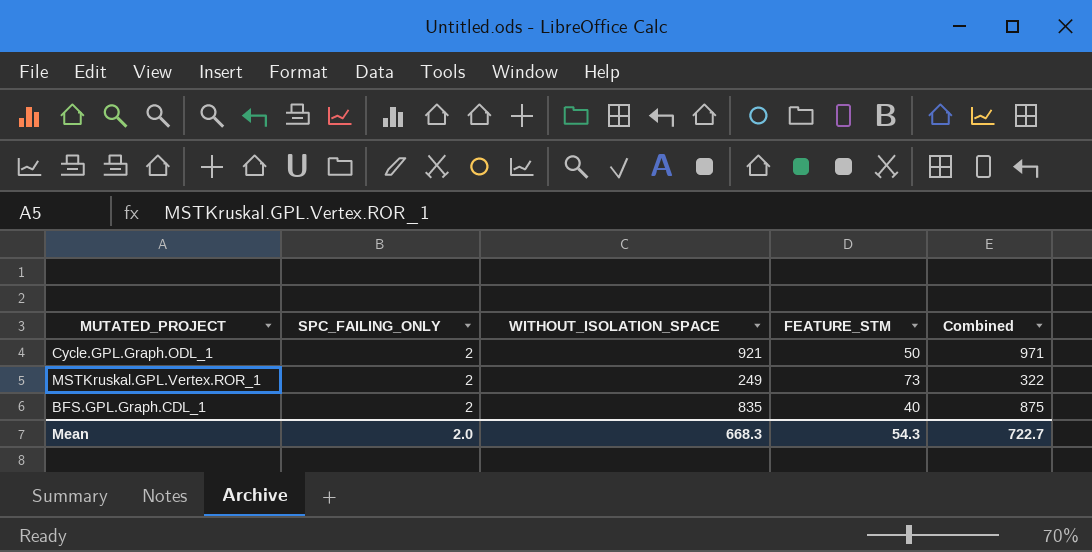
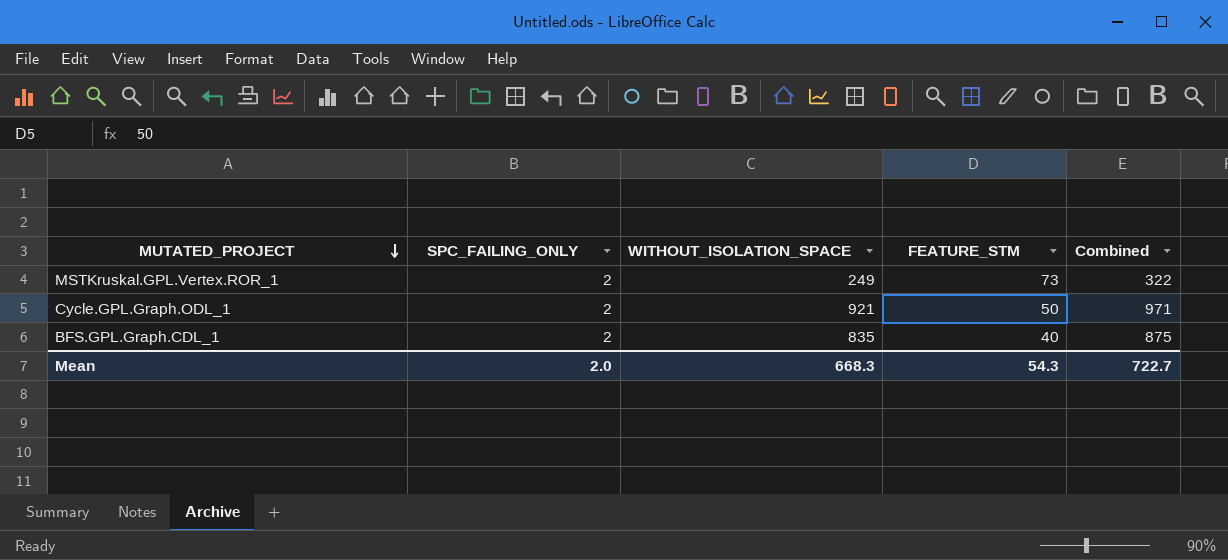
row order: none -> MUTATED_PROJECT descending

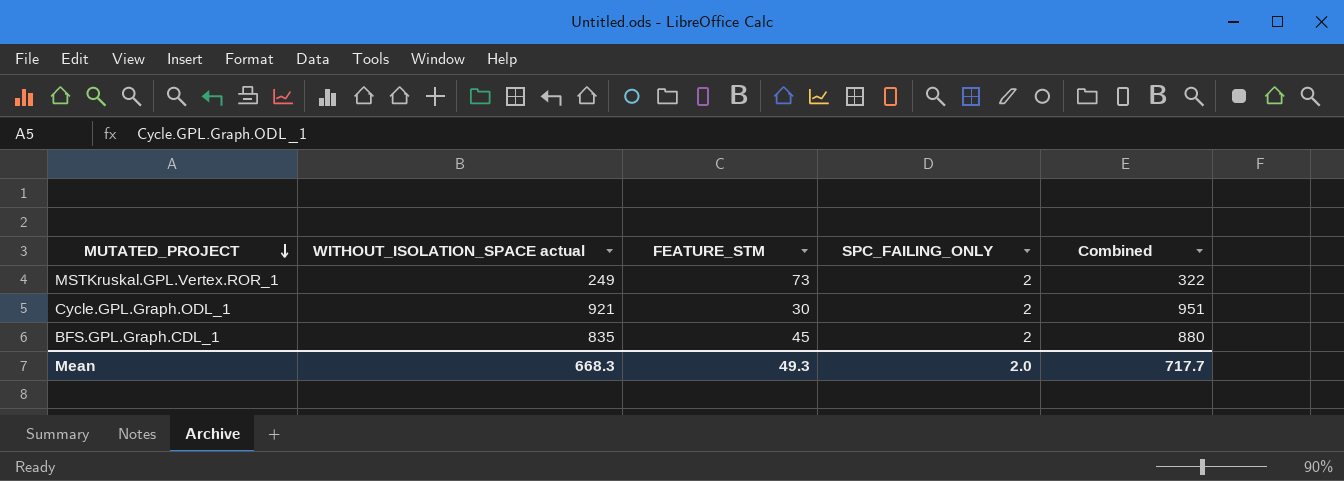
column name: WITHOUT_ISOLATION_SPACE -> WITHOUT_ISOLATION_SPACE actual
column SPC_FAILING_ONLY | position: 2 -> 4
Cycle.GPL.Graph.ODL_1 | FEATURE_STM: 50 -> 30
Cycle.GPL.Graph.ODL_1 | Combined: 971 -> 951
BFS.GPL.Graph.CDL_1 | FEATURE_STM: 40 -> 45
BFS.GPL.Graph.CDL_1 | Combined: 875 -> 880
Mean | FEATURE_STM: 54.3 -> 49.3
Mean | Combined: 722.7 -> 717.7

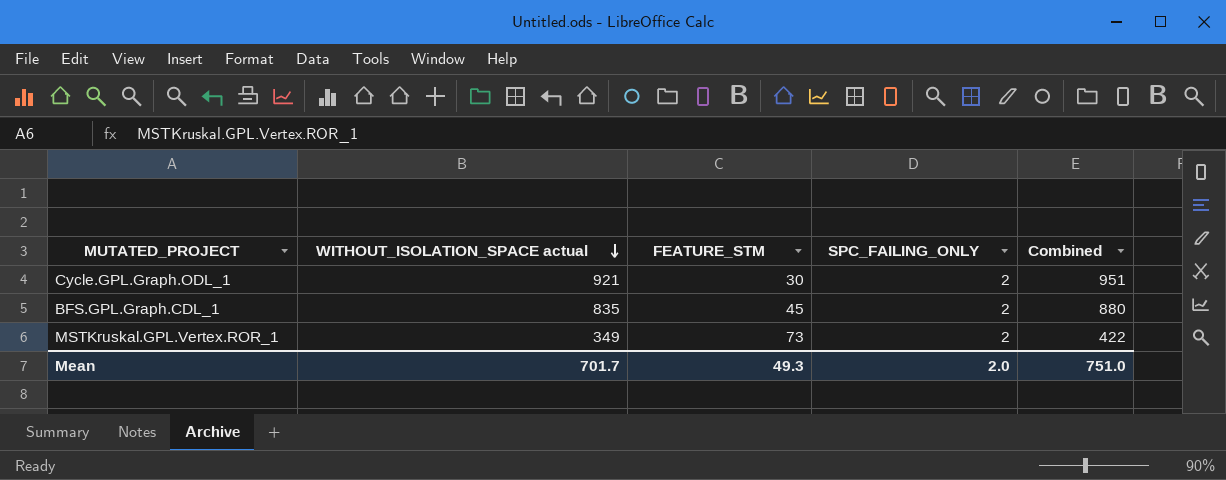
row order: MUTATED_PROJECT descending -> WITHOUT_ISOLATION_SPACE actual descending
MSTKruskal.GPL.Vertex.ROR_1 | WITHOUT_ISOLATION_SPACE actual: 249 -> 349
MSTKruskal.GPL.Vertex.ROR_1 | Combined: 322 -> 422
Mean | WITHOUT_ISOLATION_SPACE actual: 668.3 -> 701.7
Mean | Combined: 717.7 -> 751.0

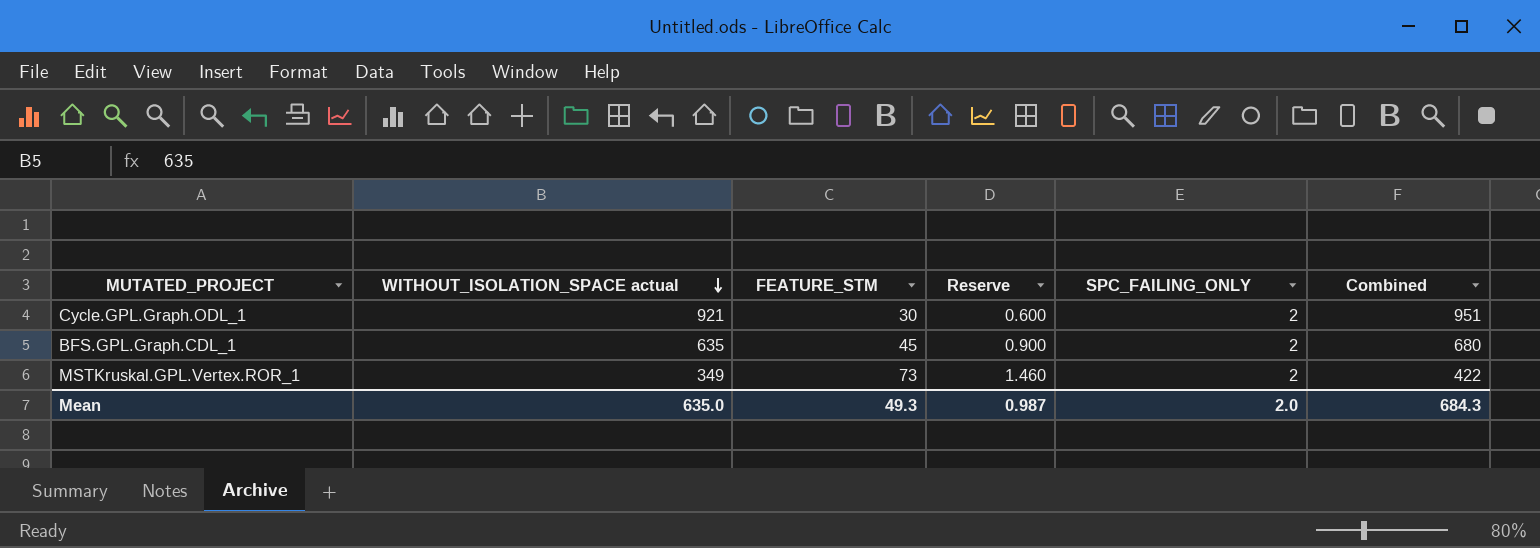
column Reserve | formula: none -> [FEATURE_STM] * 0.02
BFS.GPL.Graph.CDL_1 | WITHOUT_ISOLATION_SPACE actual: 835 -> 635
BFS.GPL.Graph.CDL_1 | Combined: 880 -> 680
Mean | WITHOUT_ISOLATION_SPACE actual: 701.7 -> 635.0
Mean | Combined: 751.0 -> 684.3

